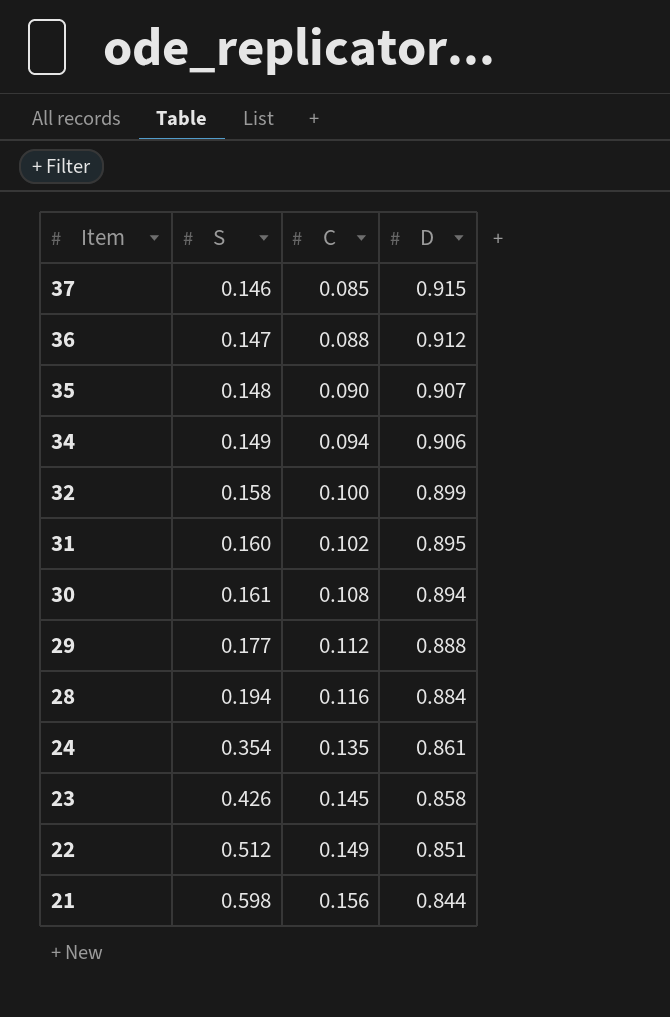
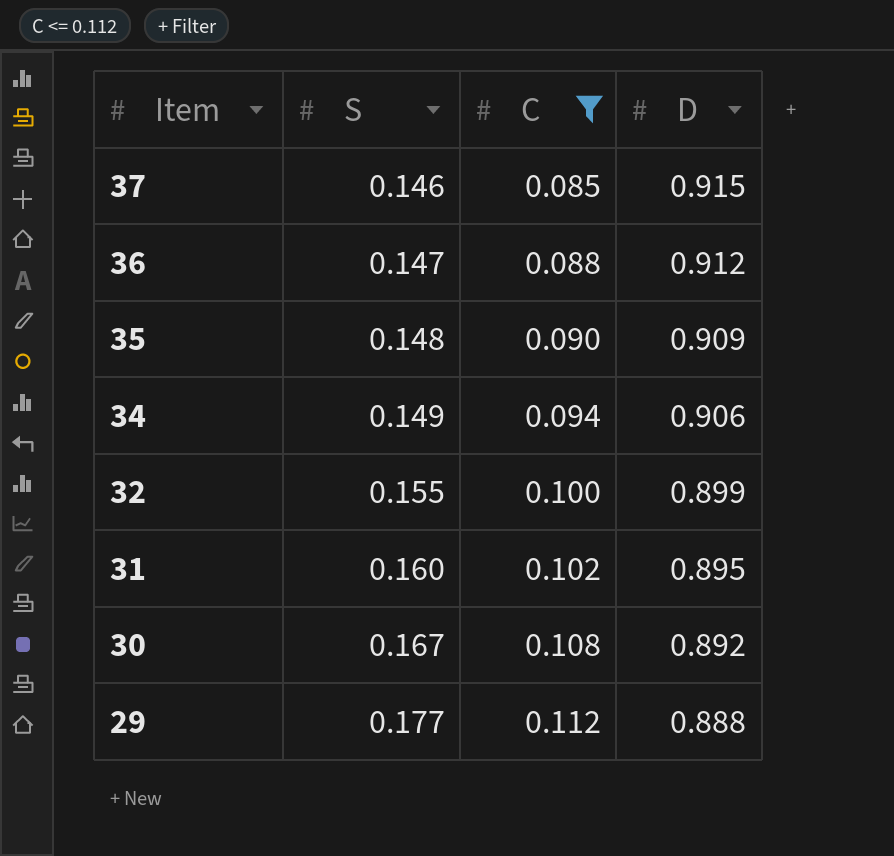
filter: none -> C <= 0.112
35 | D: 0.907 -> 0.909
32 | S: 0.158 -> 0.155
30 | S: 0.161 -> 0.167
30 | D: 0.894 -> 0.892

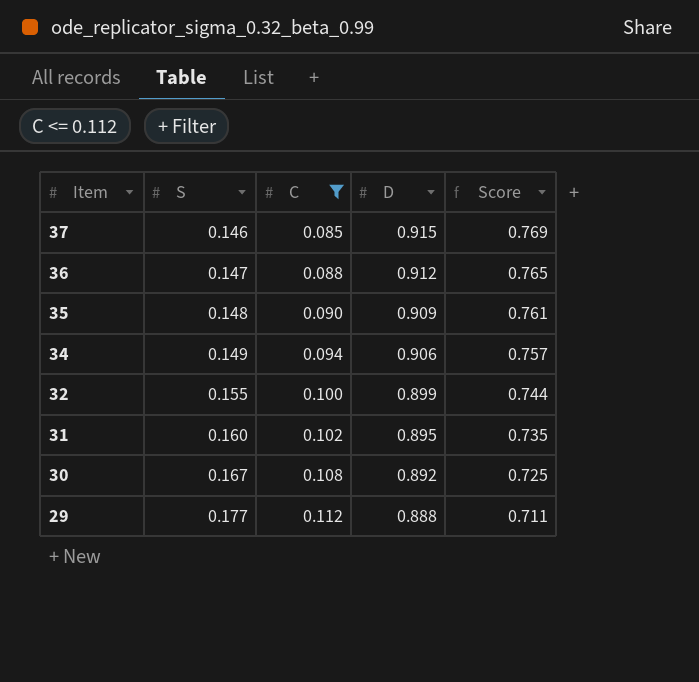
column Score | formula: none -> [D] - [S]

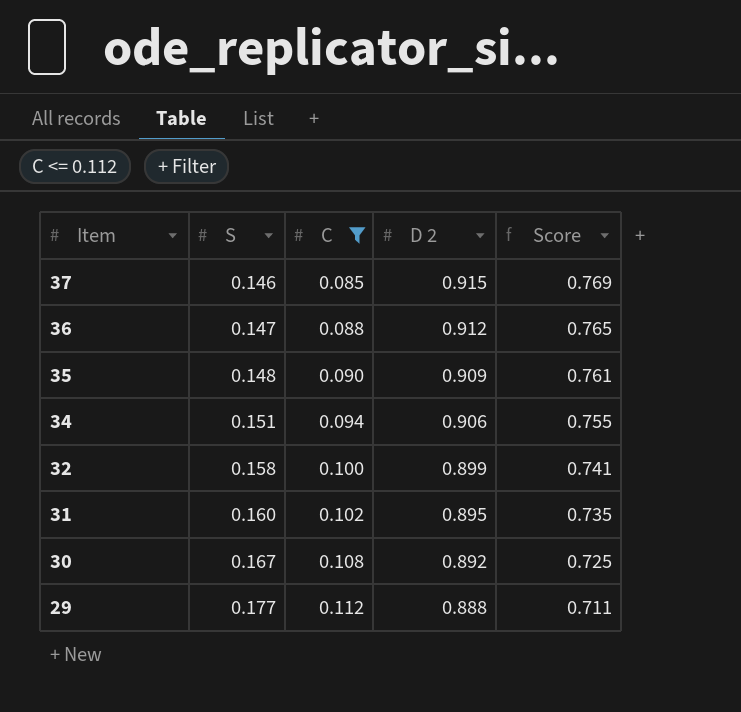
column name: D -> D 2
34 | S: 0.149 -> 0.151
34 | Score: 0.757 -> 0.755
32 | S: 0.155 -> 0.158
32 | Score: 0.744 -> 0.741

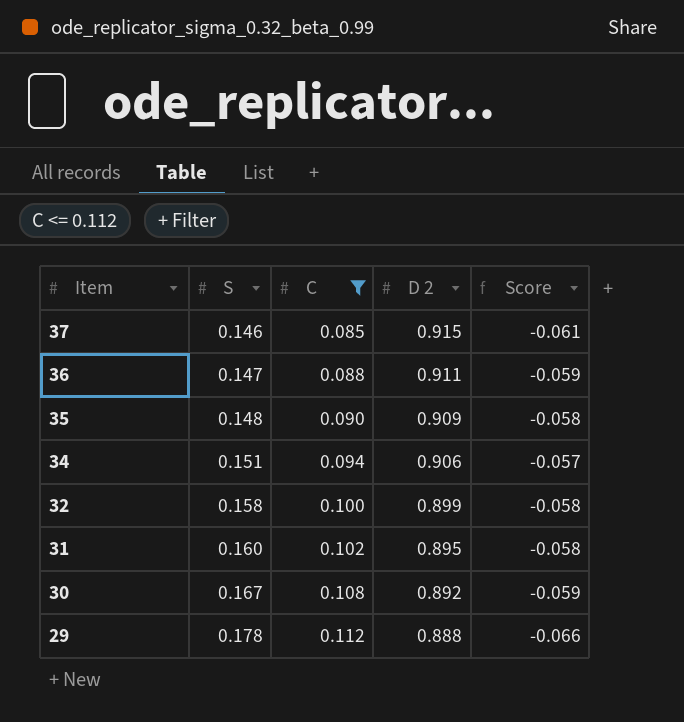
column Score | formula: [D 2] - [S] -> [C] - [S]
36 | D 2: 0.912 -> 0.911
29 | S: 0.177 -> 0.178

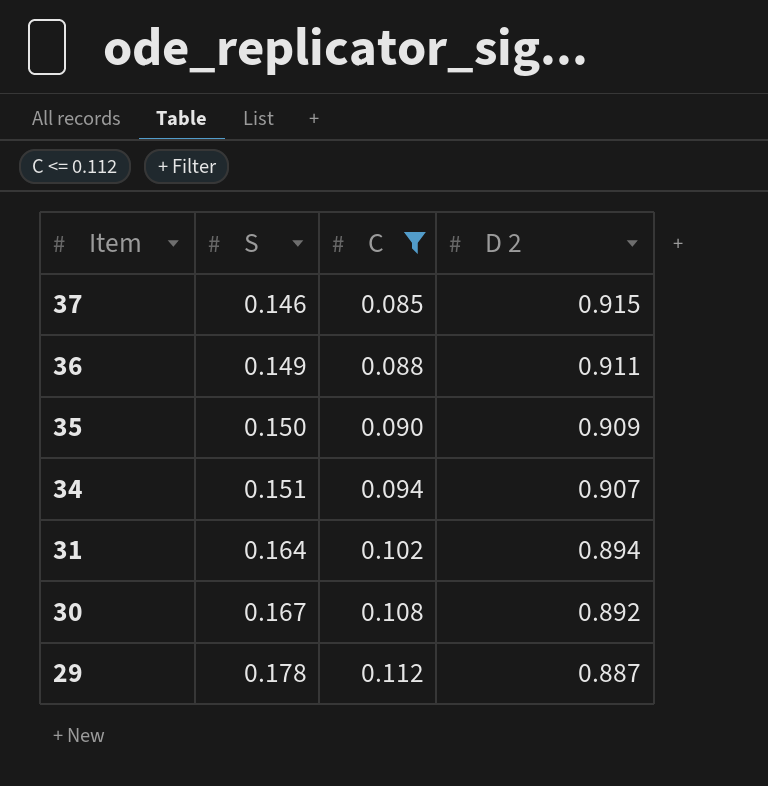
column Score | formula: [C] - [S] -> none
row 32: 0.158 | 0.100 | 0.899 | -0.058 -> none
36 | S: 0.147 -> 0.149
35 | S: 0.148 -> 0.150
34 | D 2: 0.906 -> 0.907
31 | S: 0.160 -> 0.164
31 | D 2: 0.895 -> 0.894
29 | D 2: 0.888 -> 0.887

